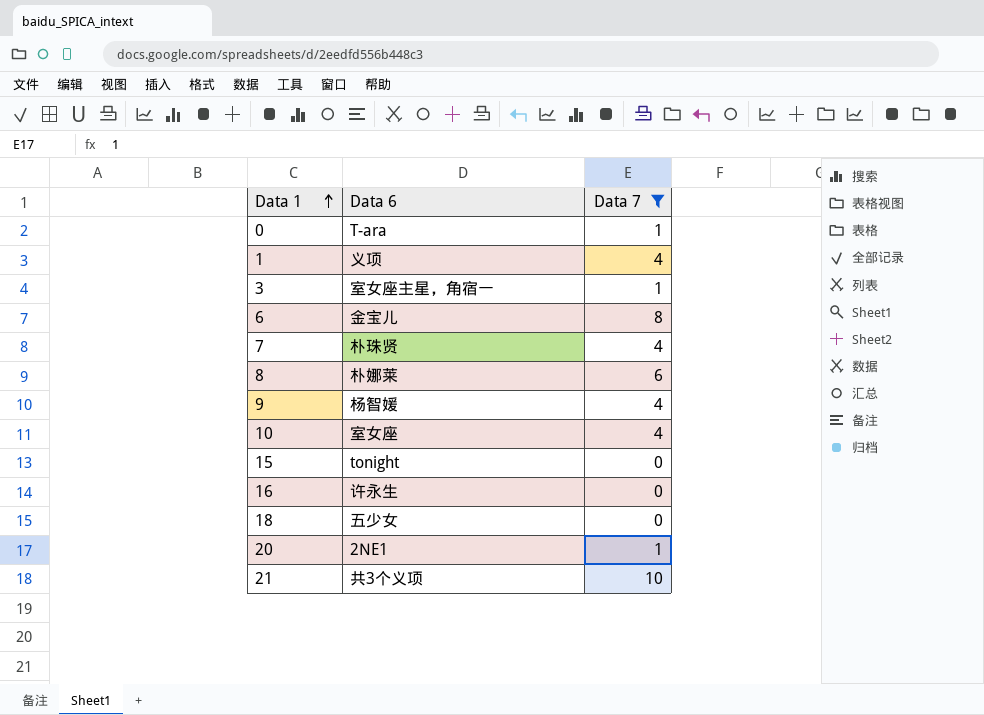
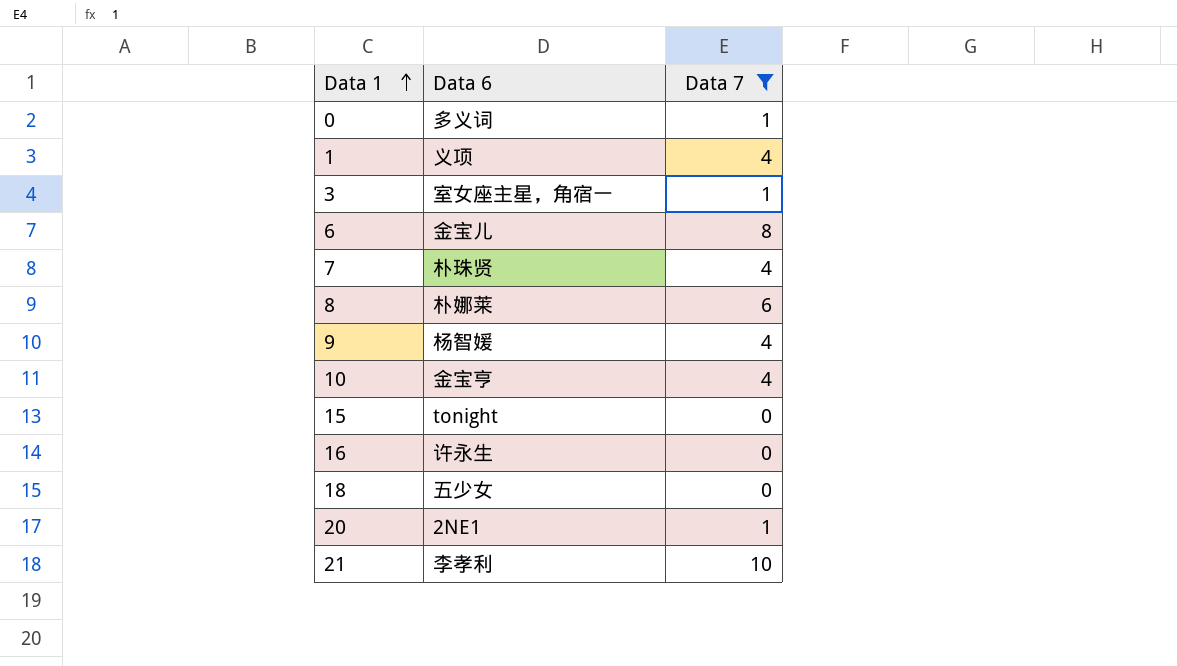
0 | Data 6: T-ara -> 多义词
10 | Data 6: 室女座 -> 金宝亨
21 | Data 6: 共3个义项 -> 李孝利

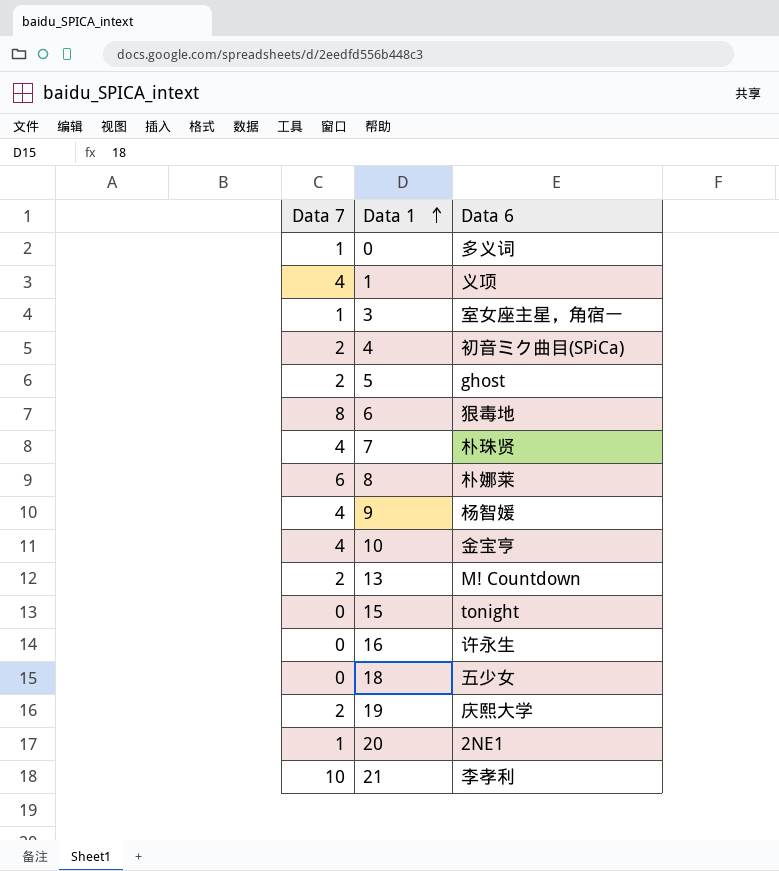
filter: Data 7 != 2 -> none
column Data 7 | position: 3 -> 1
6 | Data 6: 金宝儿 -> 狠毒地

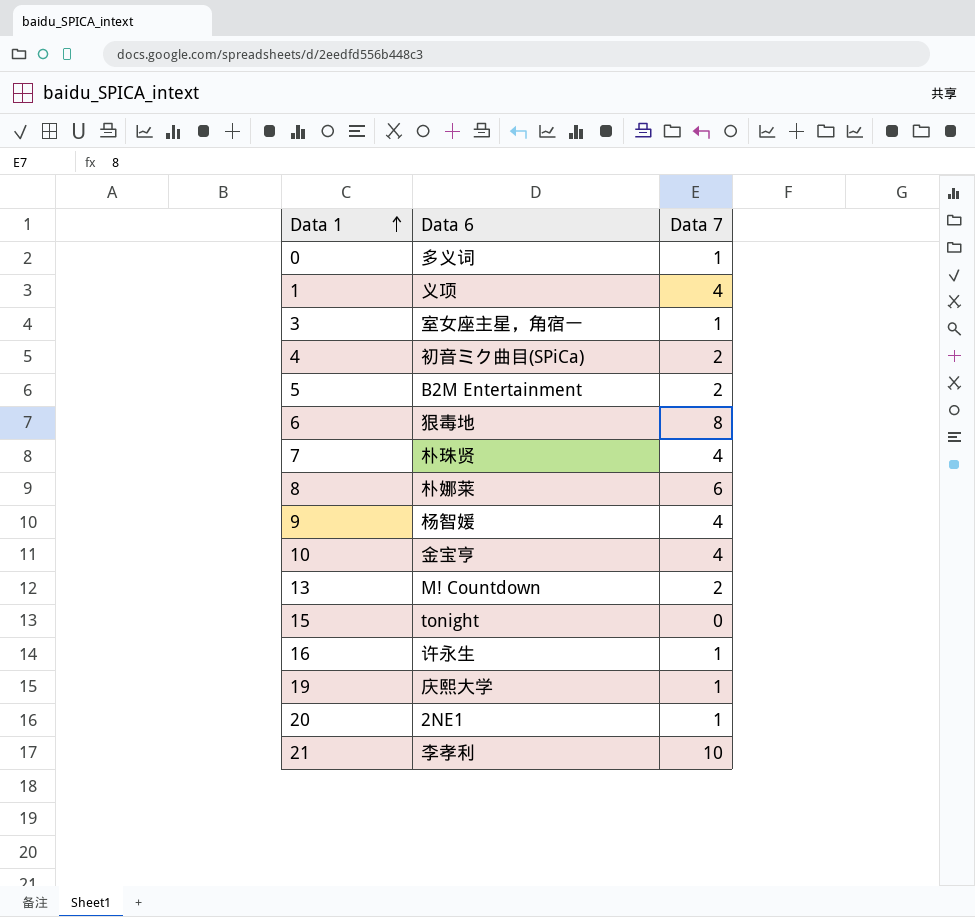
column Data 7 | position: 1 -> 3
row 18: 0 | 五少女 -> none
5 | Data 6: ghost -> B2M Entertainment
16 | Data 7: 0 -> 1
19 | Data 7: 2 -> 1

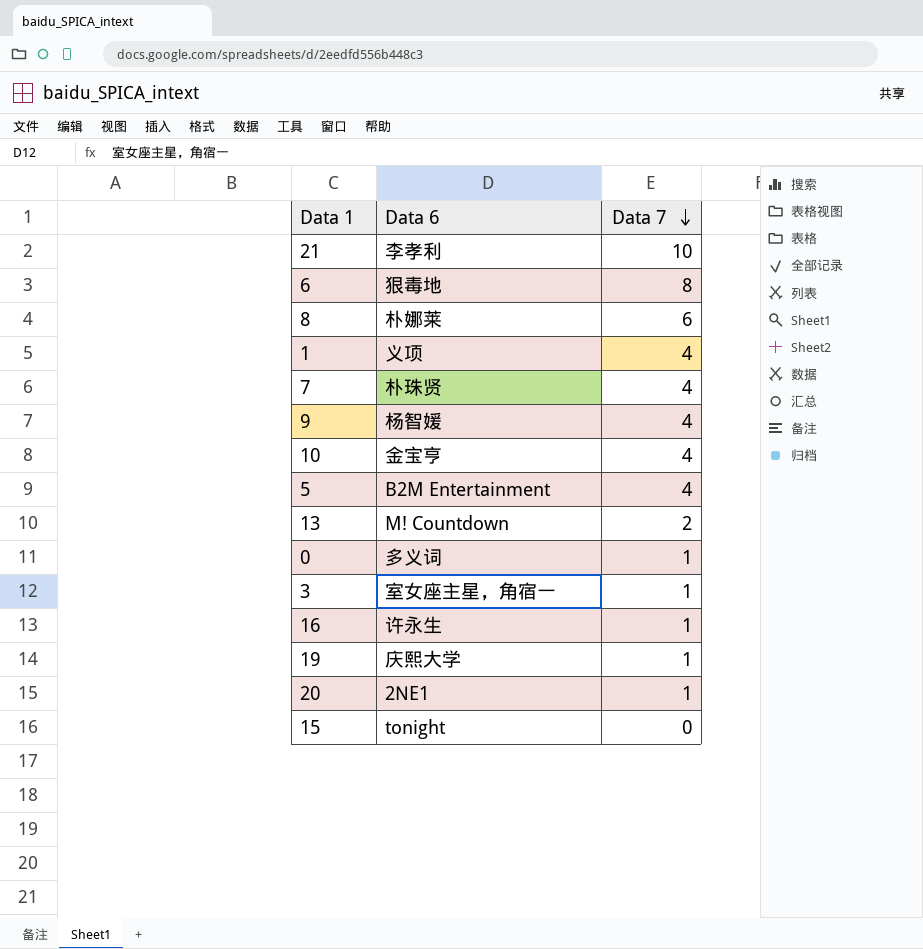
row order: Data 1 ascending -> Data 7 descending
row 4: 初音ミク曲目(SPiCa) | 2 -> none
5 | Data 7: 2 -> 4

